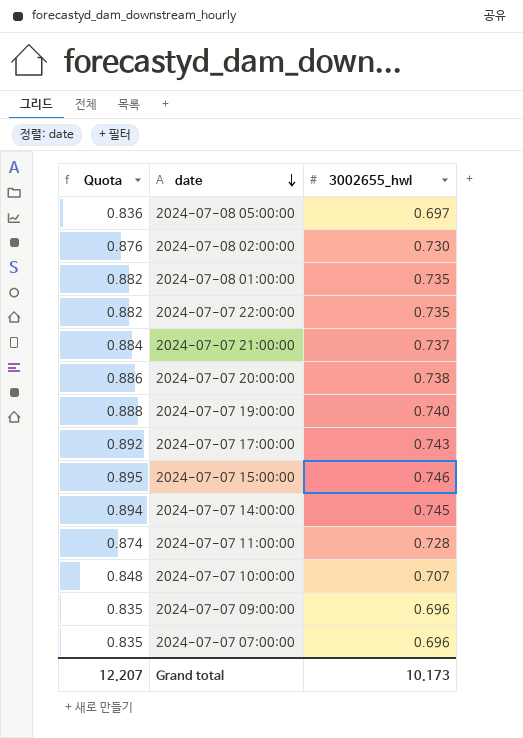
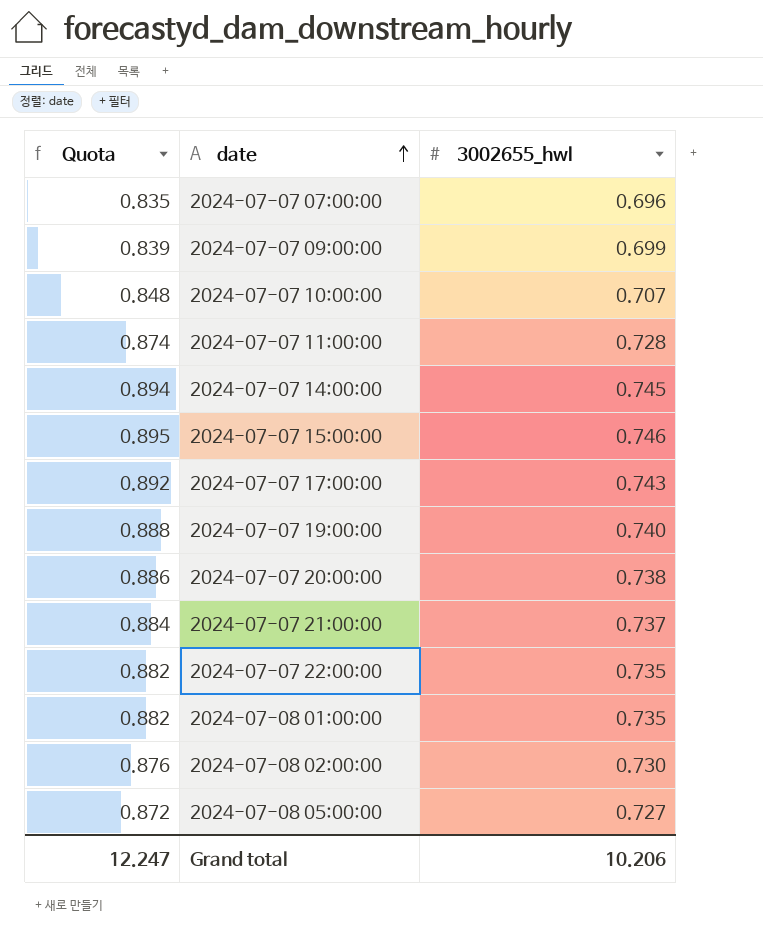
row order: date descending -> date ascending
2024-07-07 09:00:00 | Quota: 0.835 -> 0.839
2024-07-07 09:00:00 | 3002655_hwl: 0.696 -> 0.699
2024-07-08 05:00:00 | Quota: 0.836 -> 0.872
2024-07-08 05:00:00 | 3002655_hwl: 0.697 -> 0.727
Grand total | Quota: 12.207 -> 12.247
Grand total | 3002655_hwl: 10.173 -> 10.206

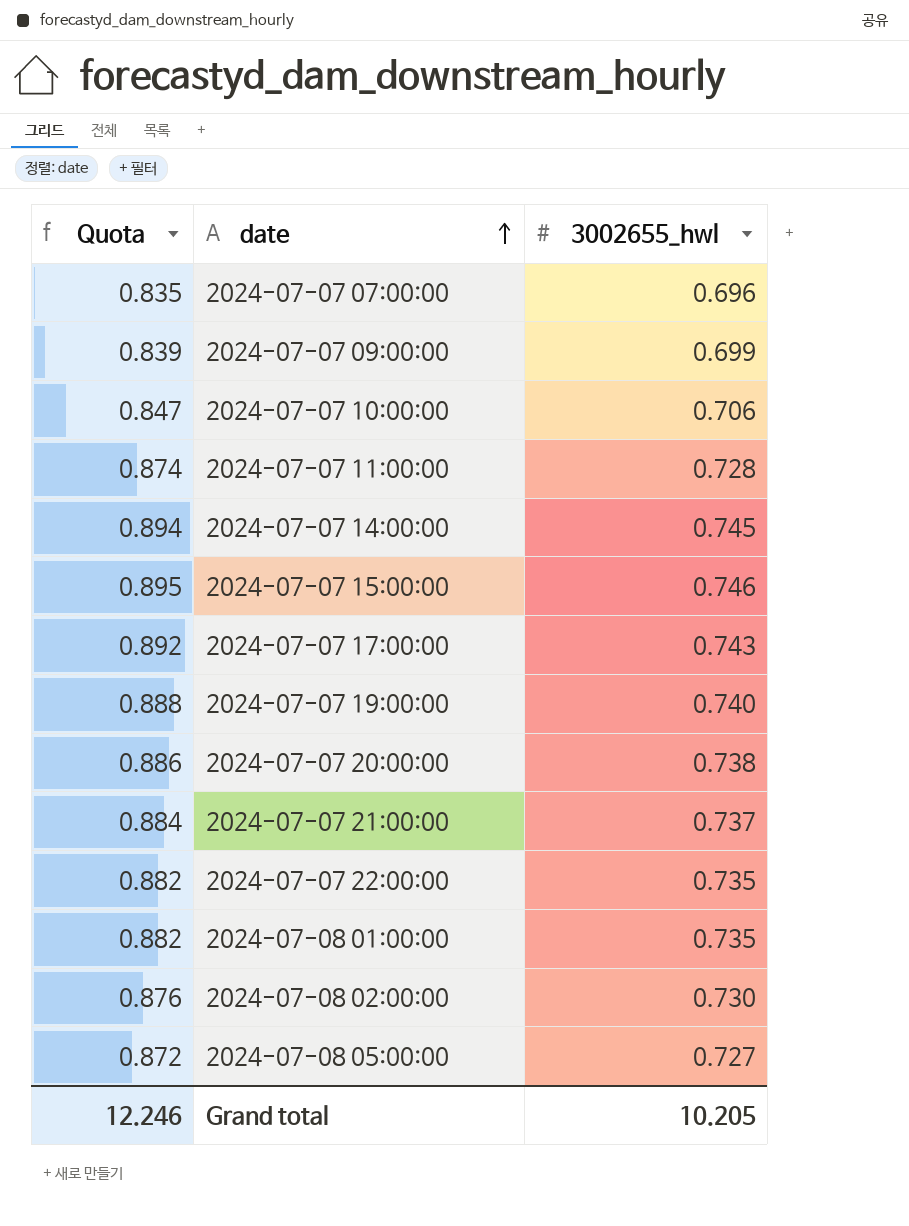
2024-07-07 10:00:00 | Quota: 0.848 -> 0.847
2024-07-07 10:00:00 | 3002655_hwl: 0.707 -> 0.706
Grand total | Quota: 12.247 -> 12.246
Grand total | 3002655_hwl: 10.206 -> 10.205

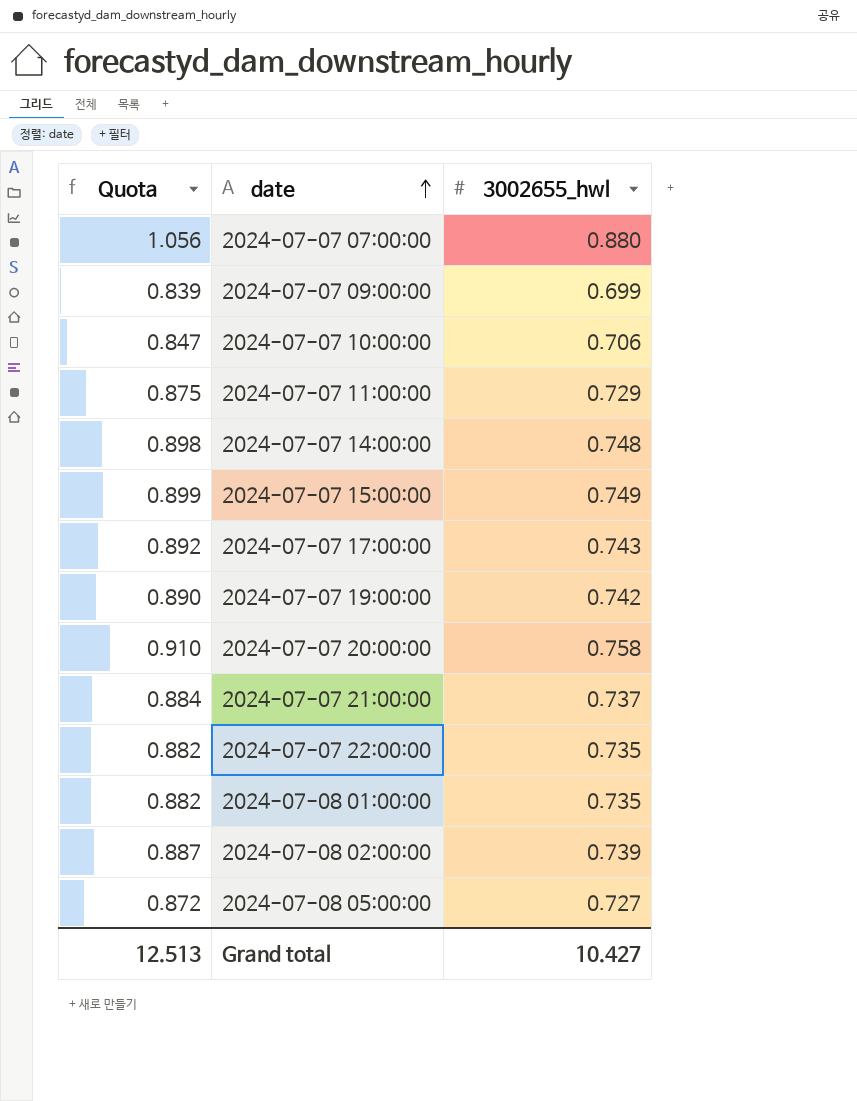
2024-07-07 07:00:00 | Quota: 0.835 -> 1.056
2024-07-07 07:00:00 | 3002655_hwl: 0.696 -> 0.880
2024-07-07 11:00:00 | Quota: 0.874 -> 0.875
2024-07-07 11:00:00 | 3002655_hwl: 0.728 -> 0.729
2024-07-07 14:00:00 | Quota: 0.894 -> 0.898
2024-07-07 14:00:00 | 3002655_hwl: 0.745 -> 0.748
2024-07-07 15:00:00 | Quota: 0.895 -> 0.899
2024-07-07 15:00:00 | 3002655_hwl: 0.746 -> 0.749
2024-07-07 19:00:00 | Quota: 0.888 -> 0.890
2024-07-07 19:00:00 | 3002655_hwl: 0.740 -> 0.742
2024-07-07 20:00:00 | Quota: 0.886 -> 0.910
2024-07-07 20:00:00 | 3002655_hwl: 0.738 -> 0.758
2024-07-08 02:00:00 | Quota: 0.876 -> 0.887
2024-07-08 02:00:00 | 3002655_hwl: 0.730 -> 0.739
Grand total | Quota: 12.246 -> 12.513
Grand total | 3002655_hwl: 10.205 -> 10.427

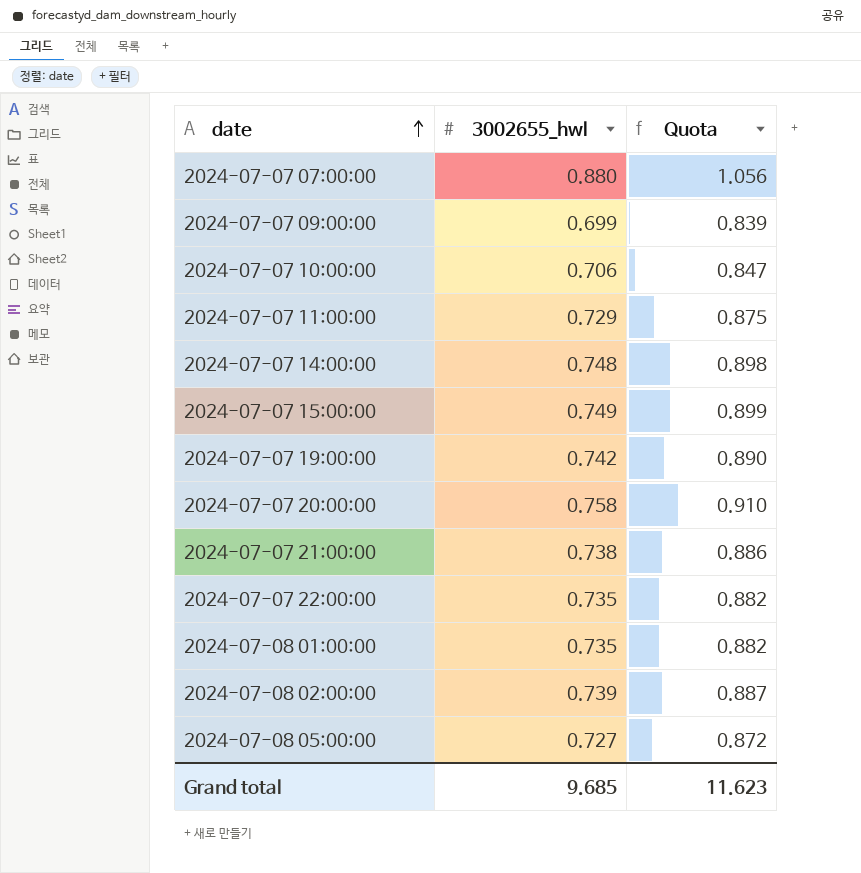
column Quota | position: 1 -> 3
row 2024-07-07 17:00:00: 0.892 | 0.743 -> none
2024-07-07 21:00:00 | 3002655_hwl: 0.737 -> 0.738
2024-07-07 21:00:00 | Quota: 0.884 -> 0.886
Grand total | 3002655_hwl: 10.427 -> 9.685
Grand total | Quota: 12.513 -> 11.623

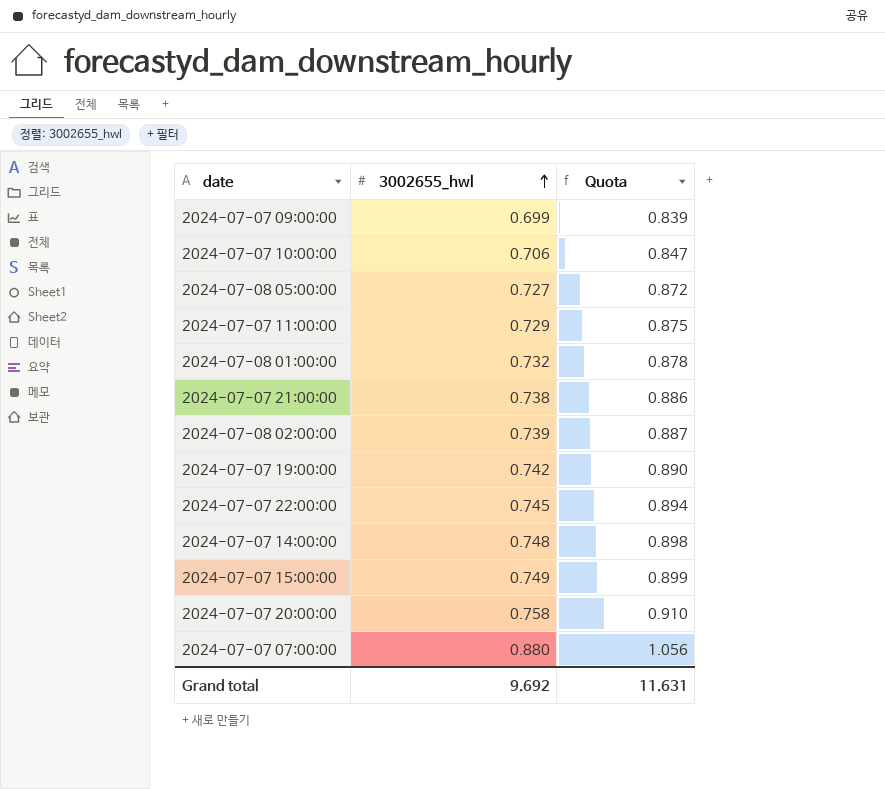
row order: date ascending -> 3002655_hwl ascending
2024-07-08 01:00:00 | 3002655_hwl: 0.735 -> 0.732
2024-07-08 01:00:00 | Quota: 0.882 -> 0.878
2024-07-07 22:00:00 | 3002655_hwl: 0.735 -> 0.745
2024-07-07 22:00:00 | Quota: 0.882 -> 0.894
Grand total | 3002655_hwl: 9.685 -> 9.692
Grand total | Quota: 11.623 -> 11.631

